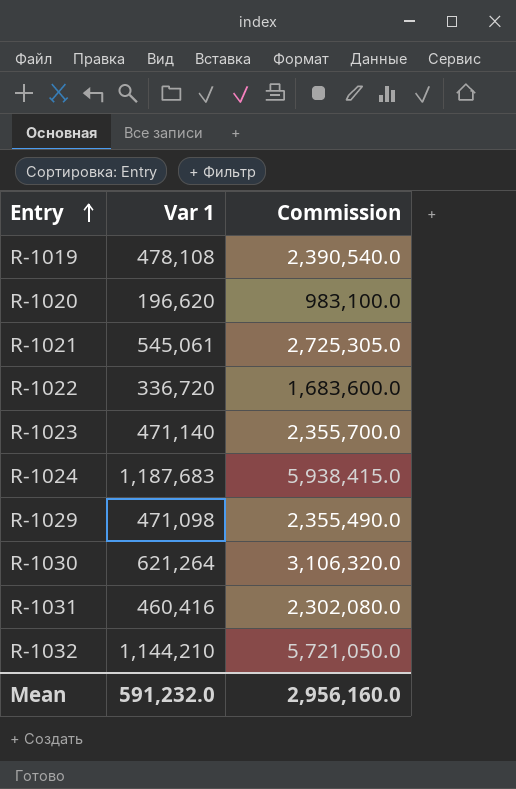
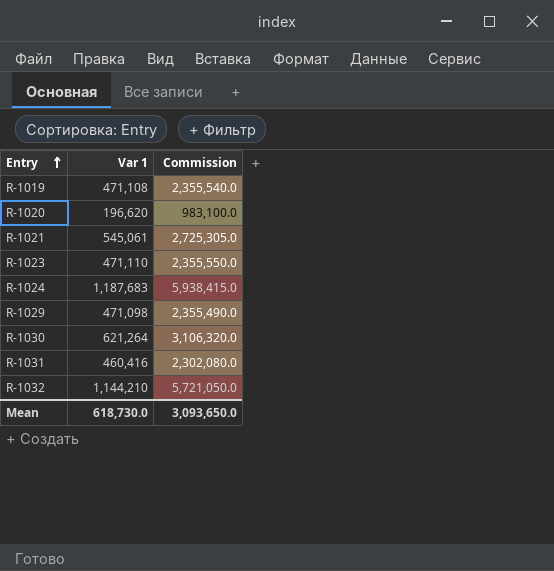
row R-1022: 336,720 | 1,683,600.0 -> none
R-1019 | Var 1: 478,108 -> 471,108
R-1019 | Commission: 2,390,540.0 -> 2,355,540.0
R-1023 | Var 1: 471,140 -> 471,110
R-1023 | Commission: 2,355,700.0 -> 2,355,550.0
Mean | Var 1: 591,232.0 -> 618,730.0
Mean | Commission: 2,956,160.0 -> 3,093,650.0

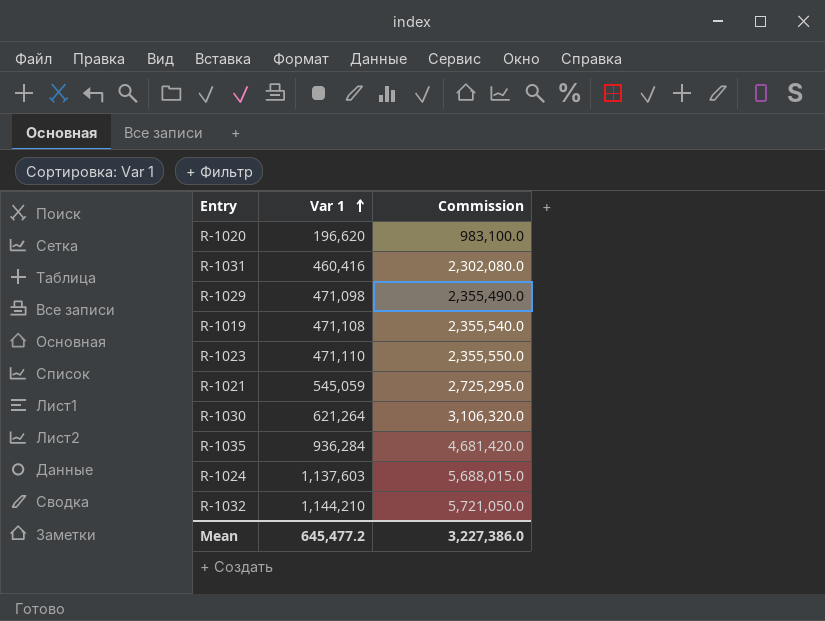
row order: Entry ascending -> Var 1 ascending
R-1021 | Var 1: 545,061 -> 545,059
R-1021 | Commission: 2,725,305.0 -> 2,725,295.0
row R-1035: none -> 936,284 | 4,681,420.0
R-1024 | Var 1: 1,187,683 -> 1,137,603
R-1024 | Commission: 5,938,415.0 -> 5,688,015.0
Mean | Var 1: 618,730.0 -> 645,477.2
Mean | Commission: 3,093,650.0 -> 3,227,386.0

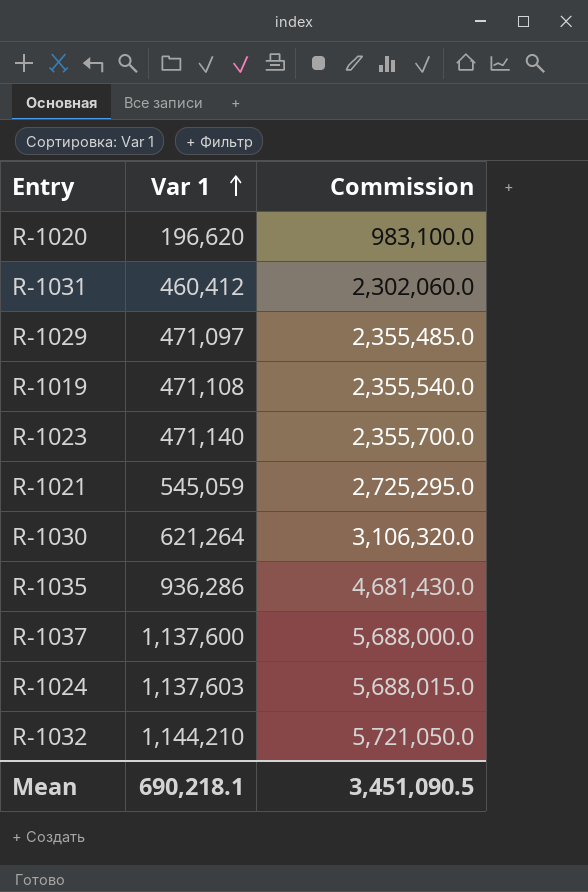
R-1031 | Var 1: 460,416 -> 460,412
R-1031 | Commission: 2,302,080.0 -> 2,302,060.0
R-1029 | Var 1: 471,098 -> 471,097
R-1029 | Commission: 2,355,490.0 -> 2,355,485.0
R-1023 | Var 1: 471,110 -> 471,140
R-1023 | Commission: 2,355,550.0 -> 2,355,700.0
R-1035 | Var 1: 936,284 -> 936,286
R-1035 | Commission: 4,681,420.0 -> 4,681,430.0
row R-1037: none -> 1,137,600 | 5,688,000.0
Mean | Var 1: 645,477.2 -> 690,218.1
Mean | Commission: 3,227,386.0 -> 3,451,090.5

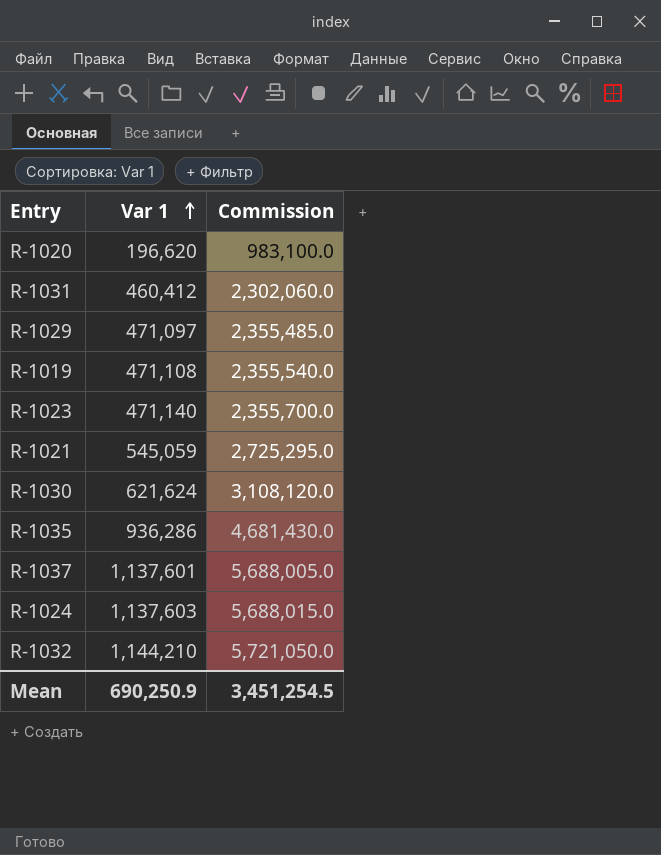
R-1030 | Var 1: 621,264 -> 621,624
R-1030 | Commission: 3,106,320.0 -> 3,108,120.0
R-1037 | Var 1: 1,137,600 -> 1,137,601
R-1037 | Commission: 5,688,000.0 -> 5,688,005.0
Mean | Var 1: 690,218.1 -> 690,250.9
Mean | Commission: 3,451,090.5 -> 3,451,254.5

